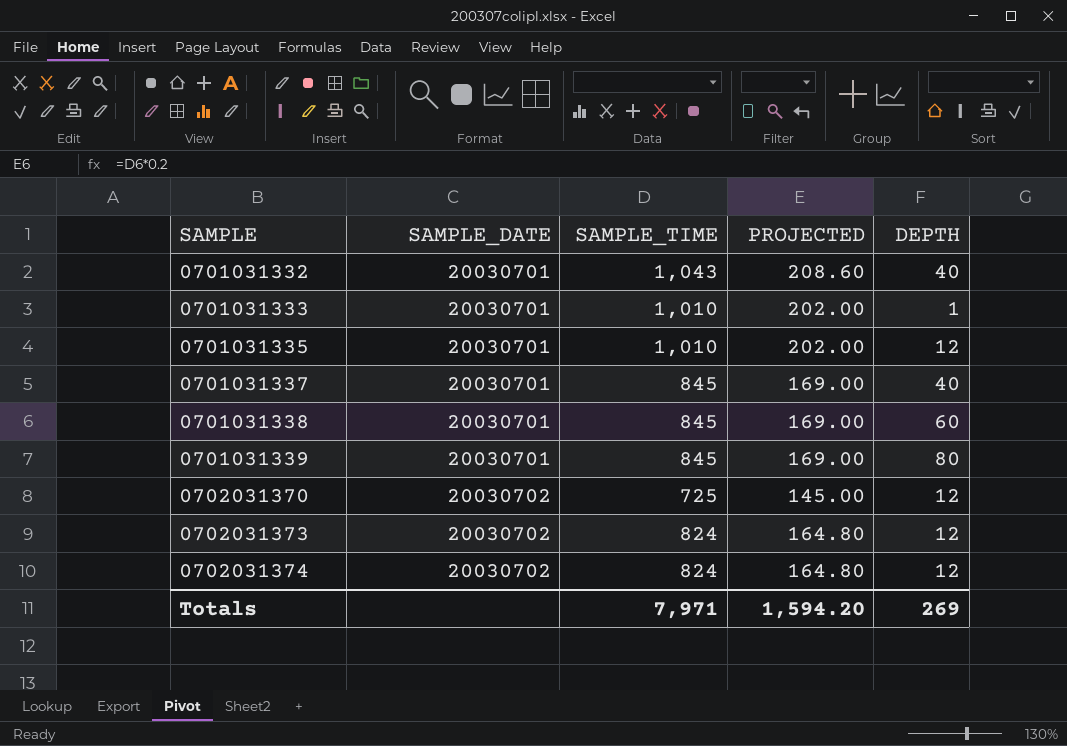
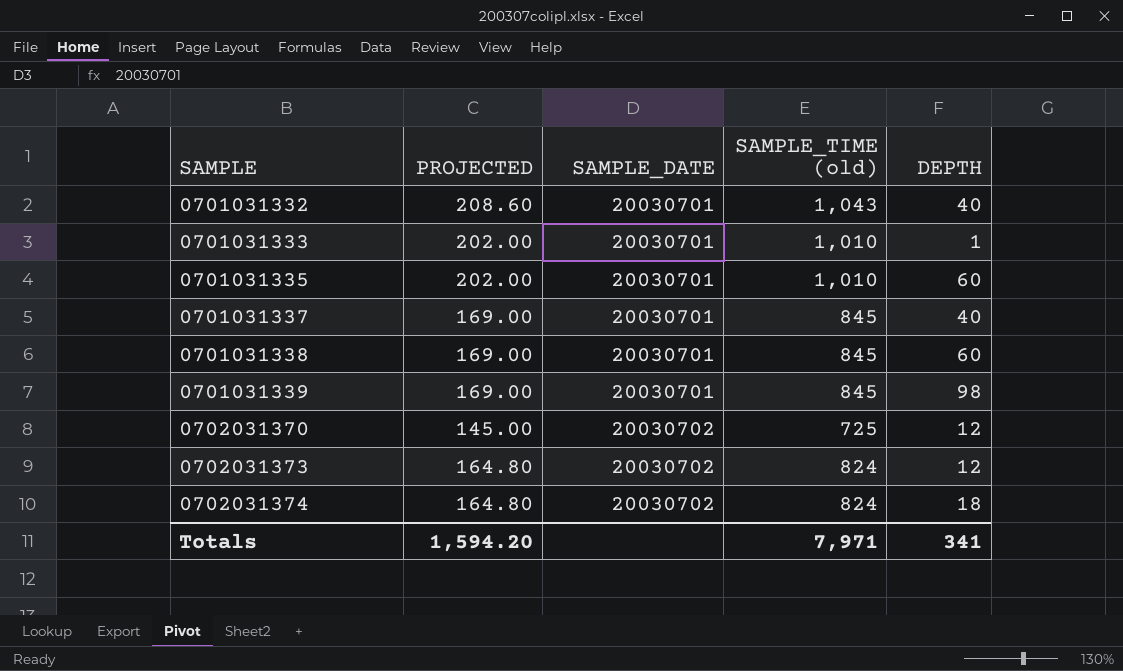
column PROJECTED | position: 4 -> 2
column name: SAMPLE_TIME -> SAMPLE_TIME (old)
0701031335 | DEPTH: 12 -> 60
0701031339 | DEPTH: 80 -> 98
0702031374 | DEPTH: 12 -> 18
Totals | DEPTH: 269 -> 341

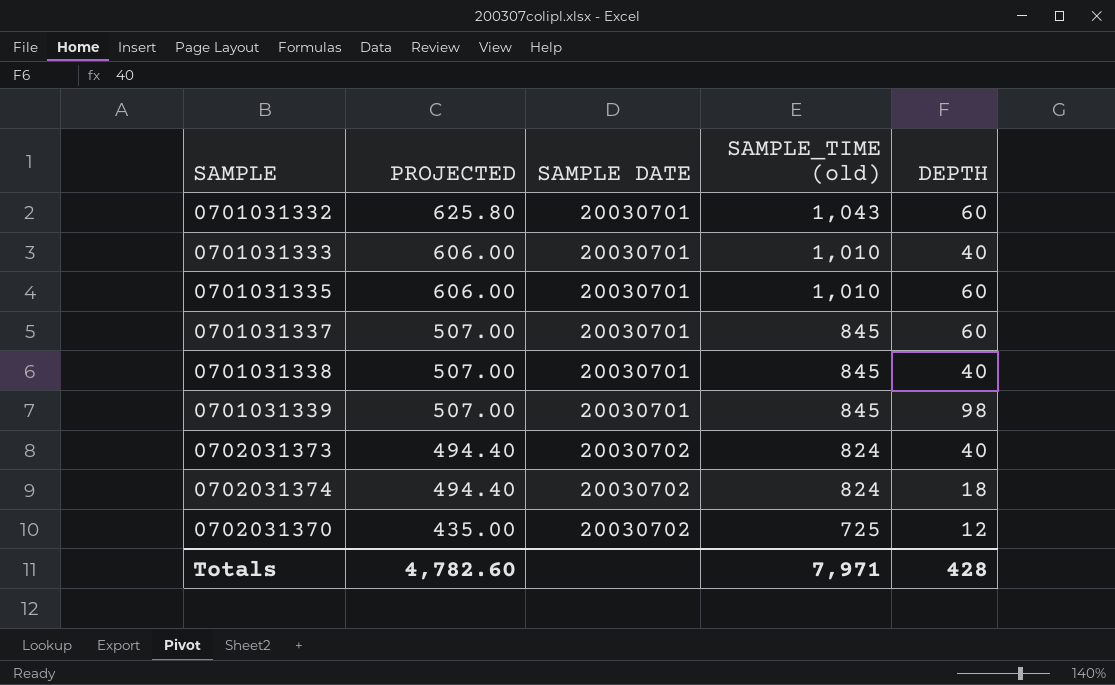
row order: SAMPLE ascending -> PROJECTED descending
column PROJECTED | formula: [SAMPLE_TIME (old)] * 0.2 -> [SAMPLE_TIME (old)] * 0.6
column name: SAMPLE_DATE -> SAMPLE DATE
0701031332 | DEPTH: 40 -> 60
0701031333 | DEPTH: 1 -> 40
0701031337 | DEPTH: 40 -> 60
0701031338 | DEPTH: 60 -> 40
0702031373 | DEPTH: 12 -> 40
Totals | PROJECTED: 1,594.20 -> 4,782.60
Totals | DEPTH: 341 -> 428

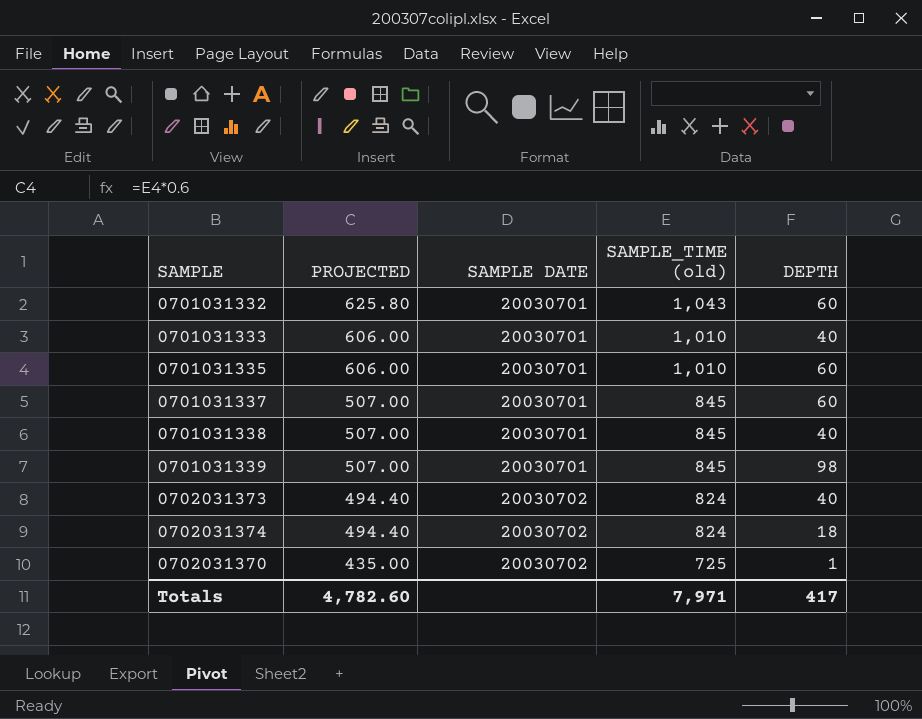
0702031370 | DEPTH: 12 -> 1
Totals | DEPTH: 428 -> 417

